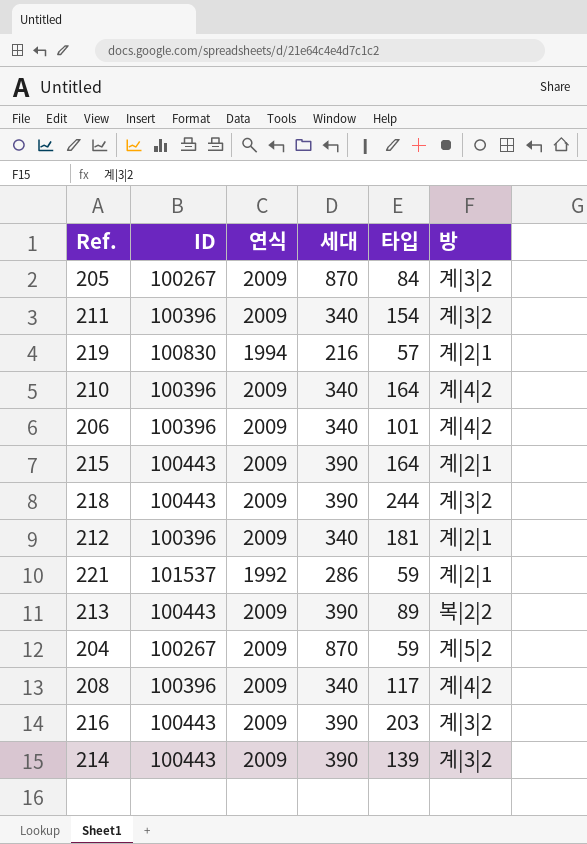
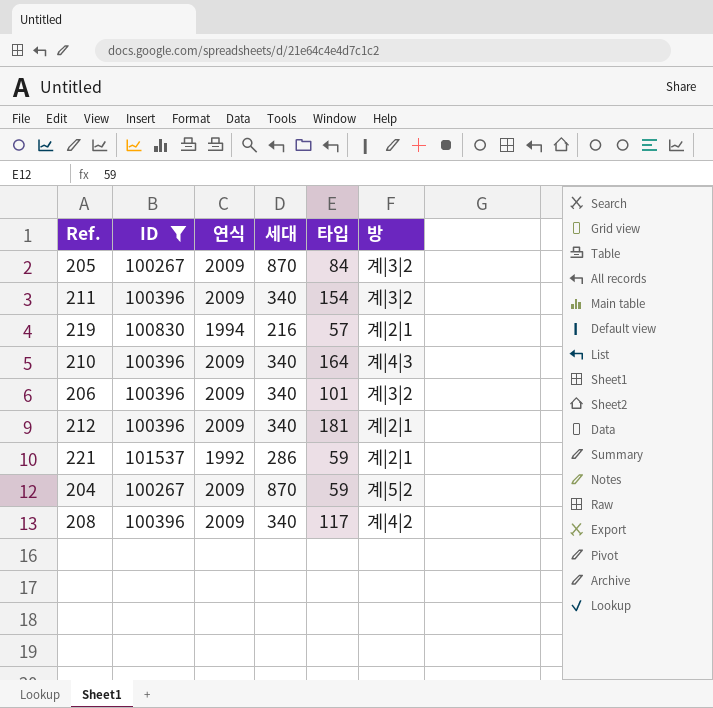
filter: none -> ID != 100443
210 | 방: 계|4|2 -> 계|4|3
206 | 방: 계|4|2 -> 계|3|2

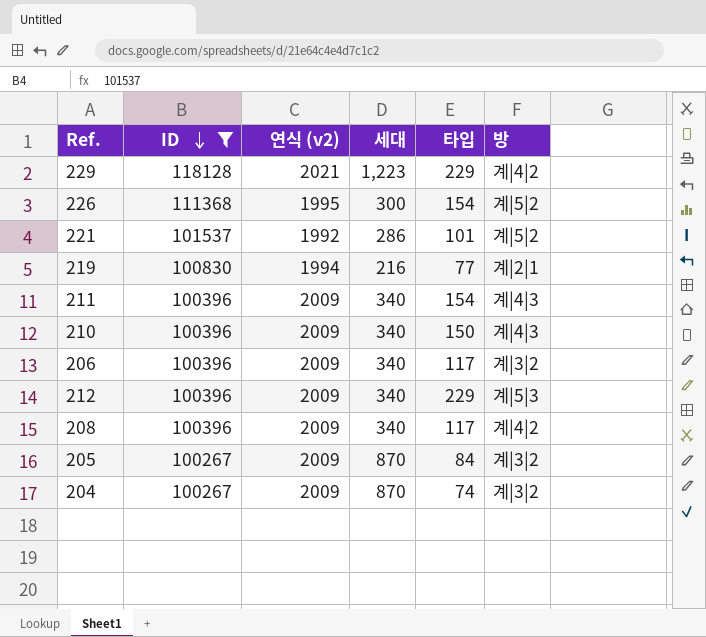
row order: none -> ID descending
column name: 연식 -> 연식 (v2)
row 229: none -> 118128 | 2021 | 1,223 | 229 | 계|4|2
row 226: none -> 111368 | 1995 | 300 | 154 | 계|5|2
221 | 타입: 59 -> 101
221 | 방: 계|2|1 -> 계|5|2
219 | 타입: 57 -> 77
211 | 방: 계|3|2 -> 계|4|3
210 | 타입: 164 -> 150
206 | 타입: 101 -> 117
212 | 타입: 181 -> 229
212 | 방: 계|2|1 -> 계|5|3
204 | 타입: 59 -> 74
204 | 방: 계|5|2 -> 계|3|2

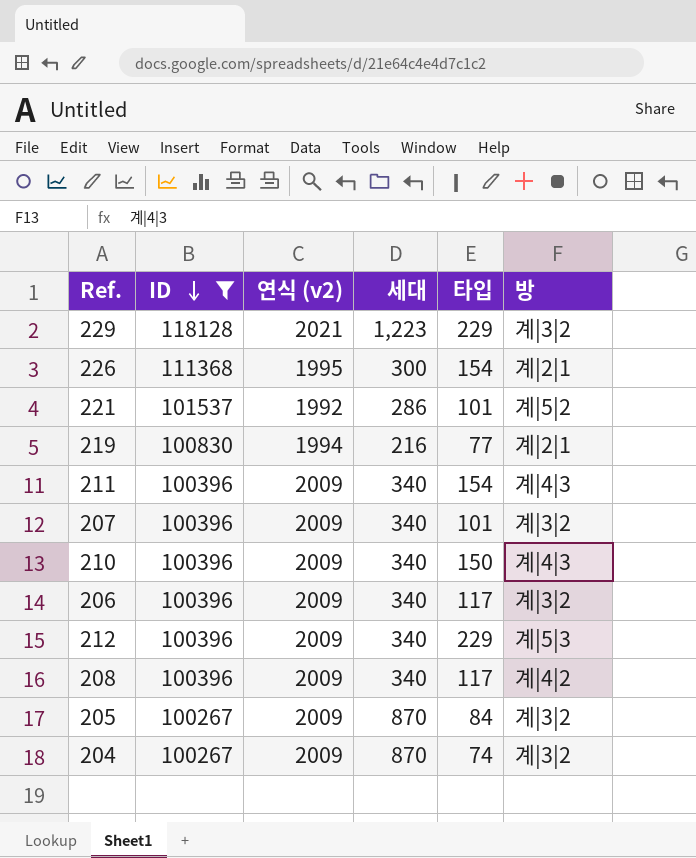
229 | 방: 계|4|2 -> 계|3|2
226 | 방: 계|5|2 -> 계|2|1
row 207: none -> 100396 | 2009 | 340 | 101 | 계|3|2

